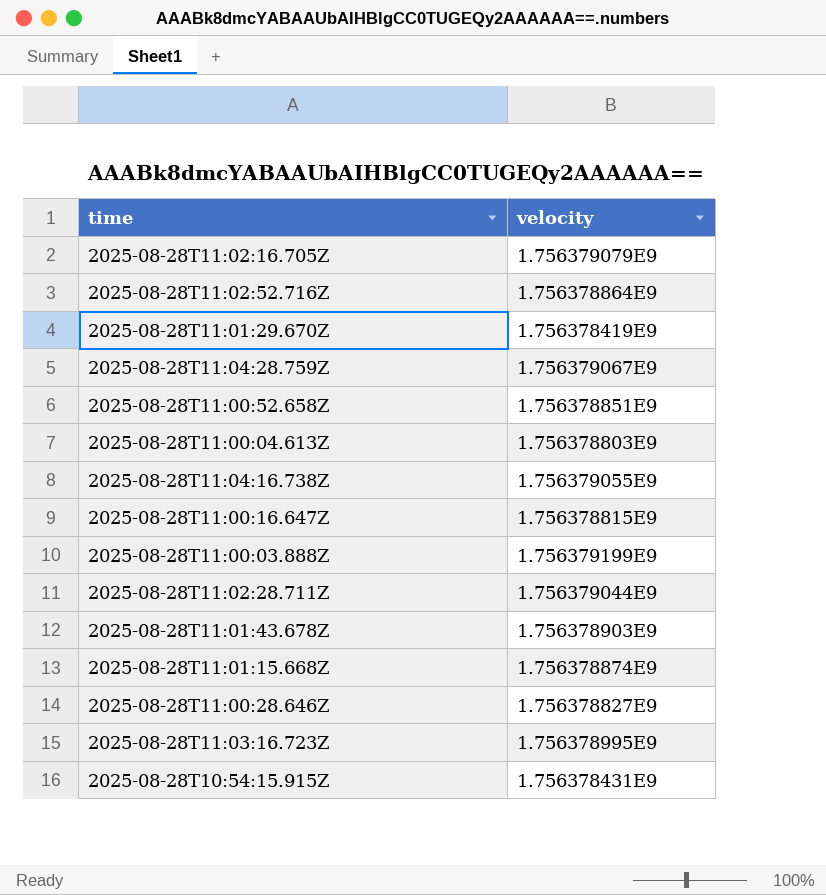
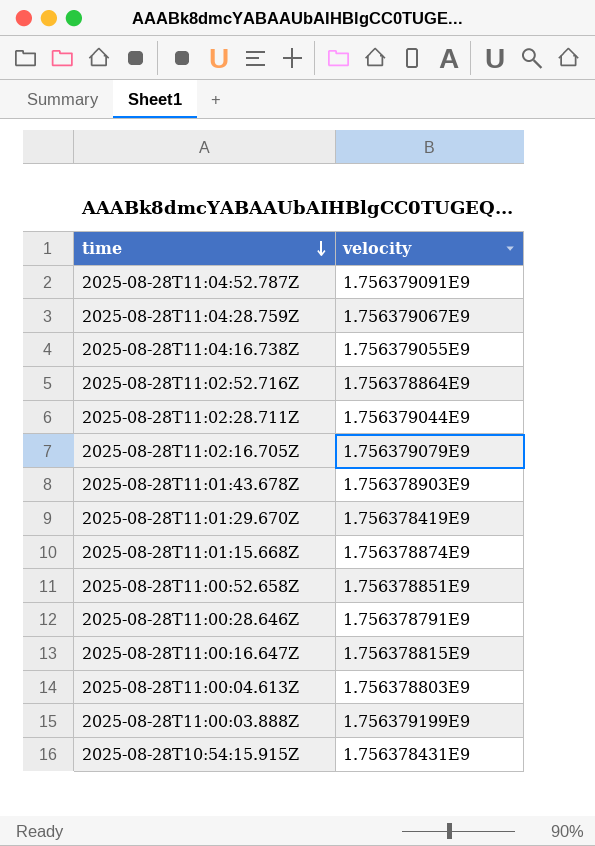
row order: none -> time descending
row 2025-08-28T11:03:16.723Z: 1.756378995E9 -> none
row 2025-08-28T11:04:52.787Z: none -> 1.756379091E9
2025-08-28T11:00:28.646Z | velocity: 1.756378827E9 -> 1.756378791E9

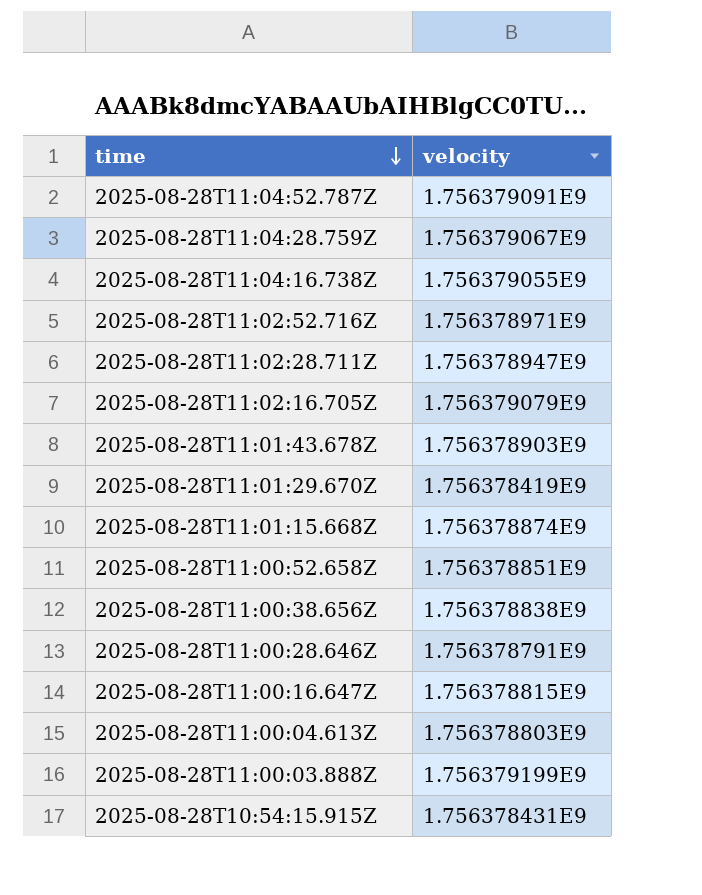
2025-08-28T11:02:52.716Z | velocity: 1.756378864E9 -> 1.756378971E9
2025-08-28T11:02:28.711Z | velocity: 1.756379044E9 -> 1.756378947E9
row 2025-08-28T11:00:38.656Z: none -> 1.756378838E9

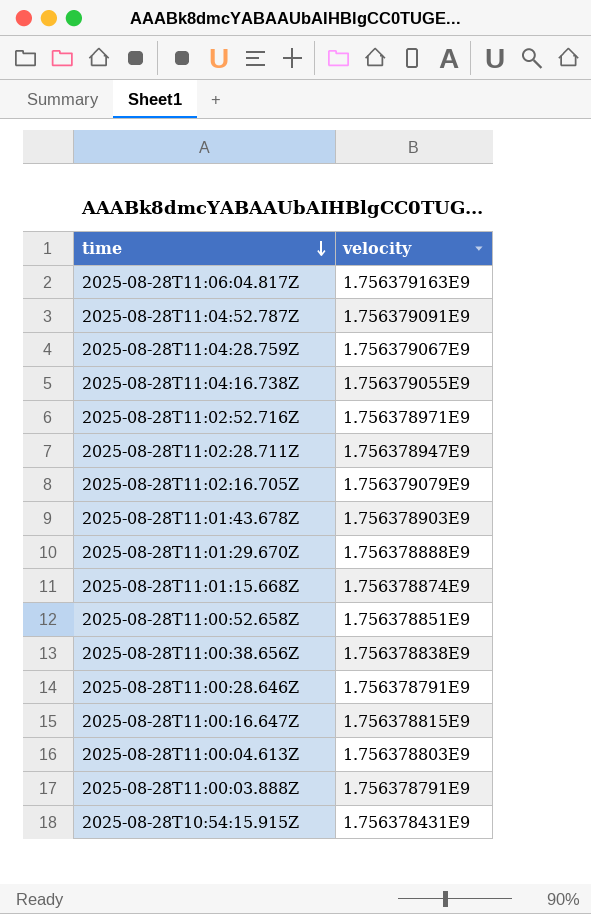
row 2025-08-28T11:06:04.817Z: none -> 1.756379163E9
2025-08-28T11:01:29.670Z | velocity: 1.756378419E9 -> 1.756378888E9
2025-08-28T11:00:03.888Z | velocity: 1.756379199E9 -> 1.756378791E9

